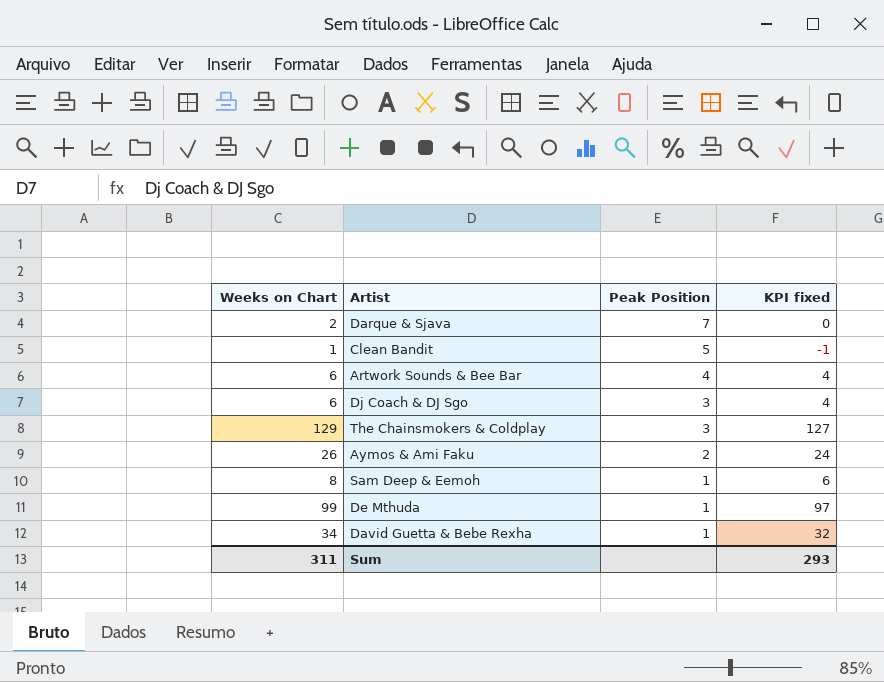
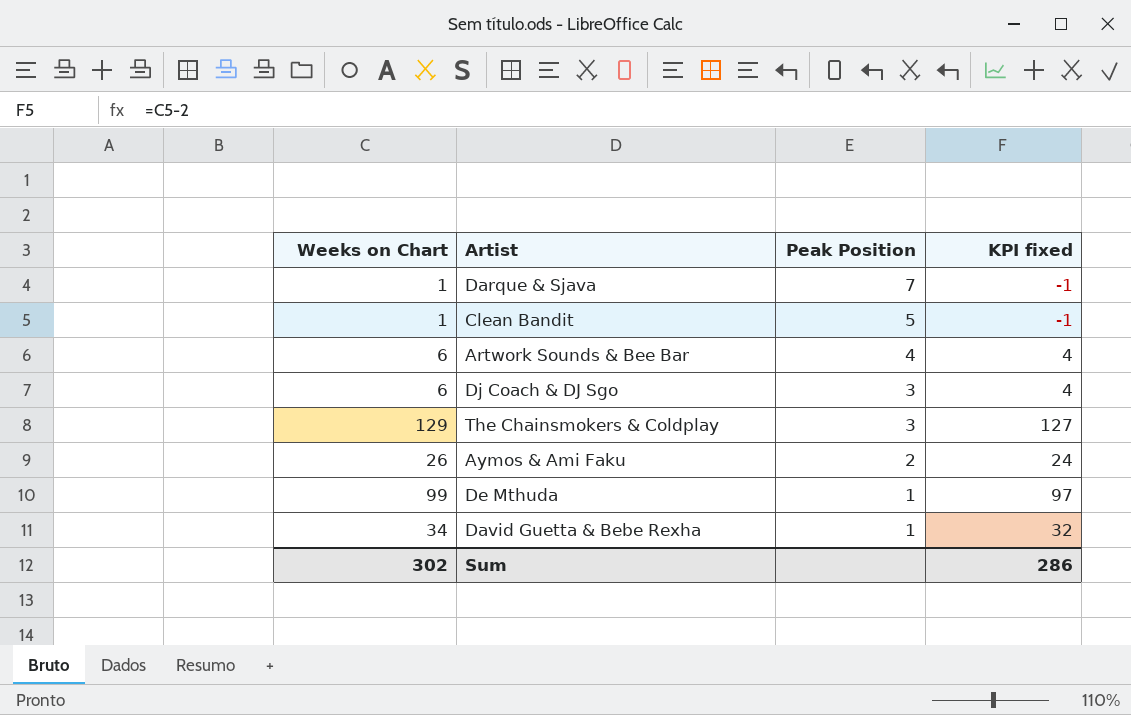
row Sam Deep & Eemoh: 8 | 1 | 6 -> none
Darque & Sjava | Weeks on Chart: 2 -> 1
Darque & Sjava | KPI fixed: 0 -> -1
Sum | Weeks on Chart: 311 -> 302
Sum | KPI fixed: 293 -> 286

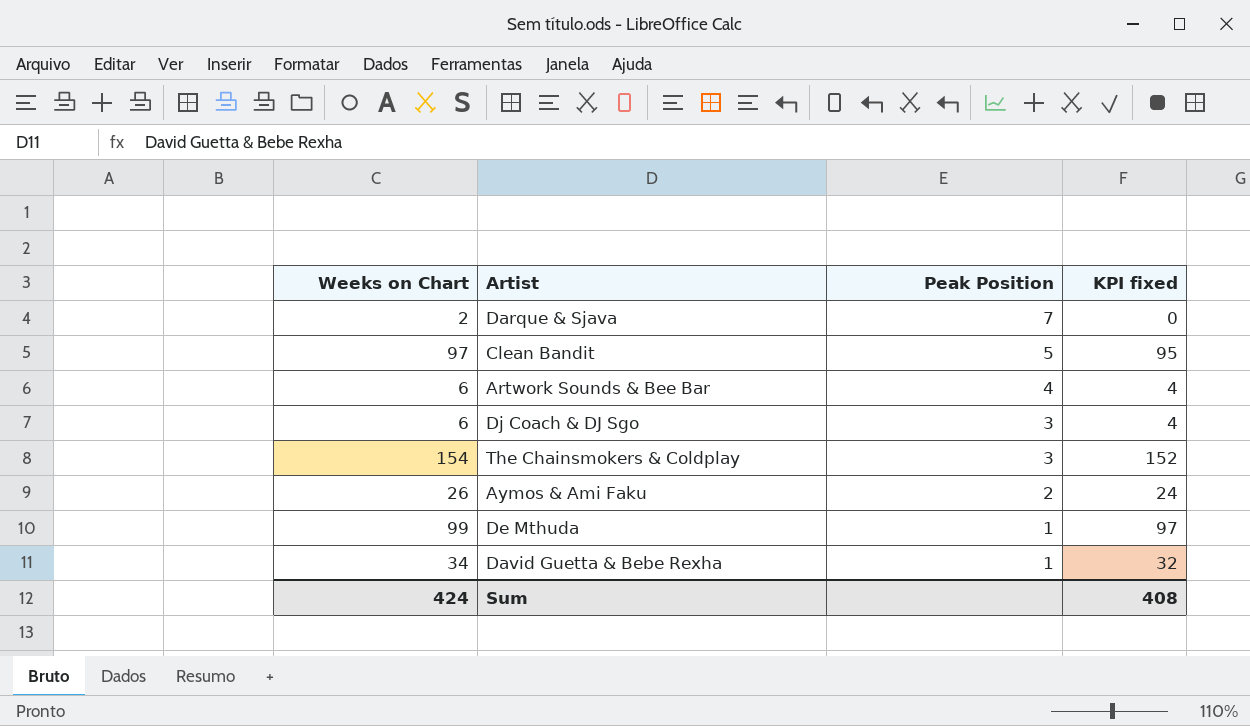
Darque & Sjava | Weeks on Chart: 1 -> 2
Darque & Sjava | KPI fixed: -1 -> 0
Clean Bandit | Weeks on Chart: 1 -> 97
Clean Bandit | KPI fixed: -1 -> 95
The Chainsmokers & Coldplay | Weeks on Chart: 129 -> 154
The Chainsmokers & Coldplay | KPI fixed: 127 -> 152
Sum | Weeks on Chart: 302 -> 424
Sum | KPI fixed: 286 -> 408

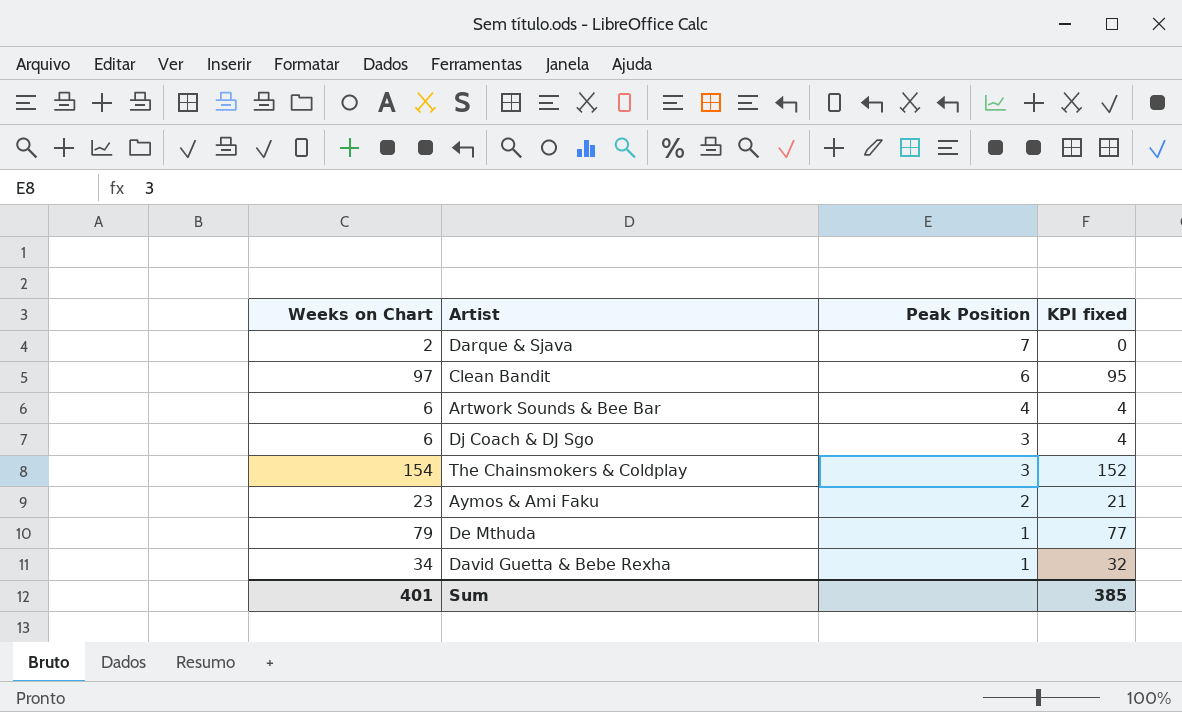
Clean Bandit | Peak Position: 5 -> 6
Aymos & Ami Faku | Weeks on Chart: 26 -> 23
Aymos & Ami Faku | KPI fixed: 24 -> 21
De Mthuda | Weeks on Chart: 99 -> 79
De Mthuda | KPI fixed: 97 -> 77
Sum | Weeks on Chart: 424 -> 401
Sum | KPI fixed: 408 -> 385

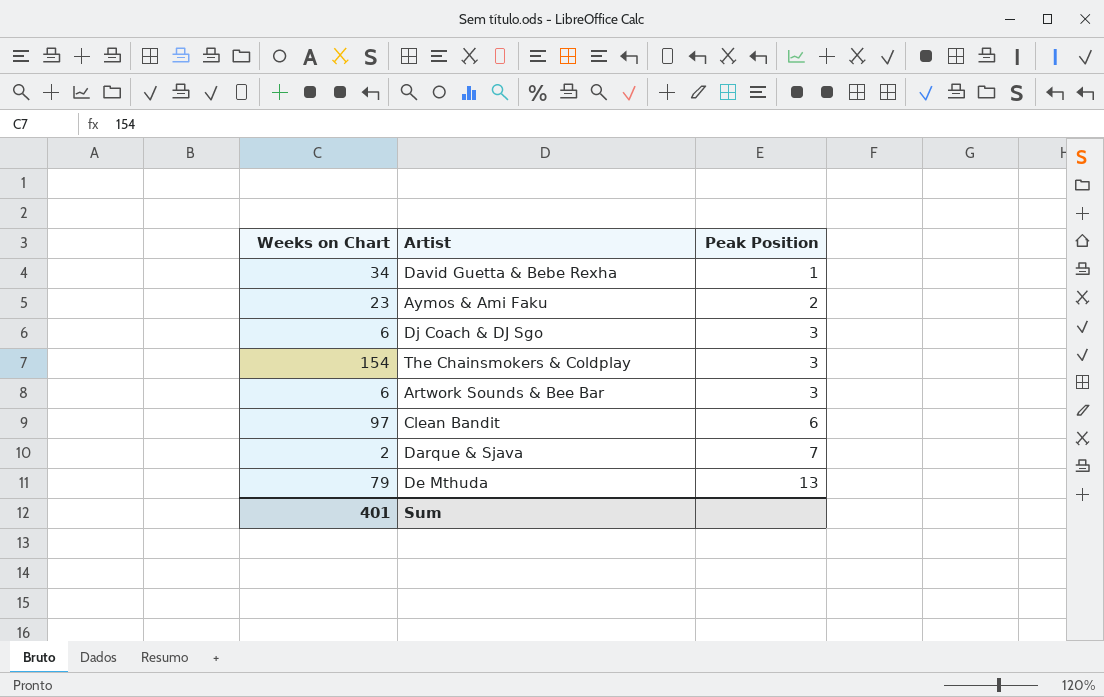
row order: Peak Position descending -> Peak Position ascending
column KPI fixed | formula: [Weeks on Chart] - 2 -> none
Artwork Sounds & Bee Bar | Peak Position: 4 -> 3
De Mthuda | Peak Position: 1 -> 13

